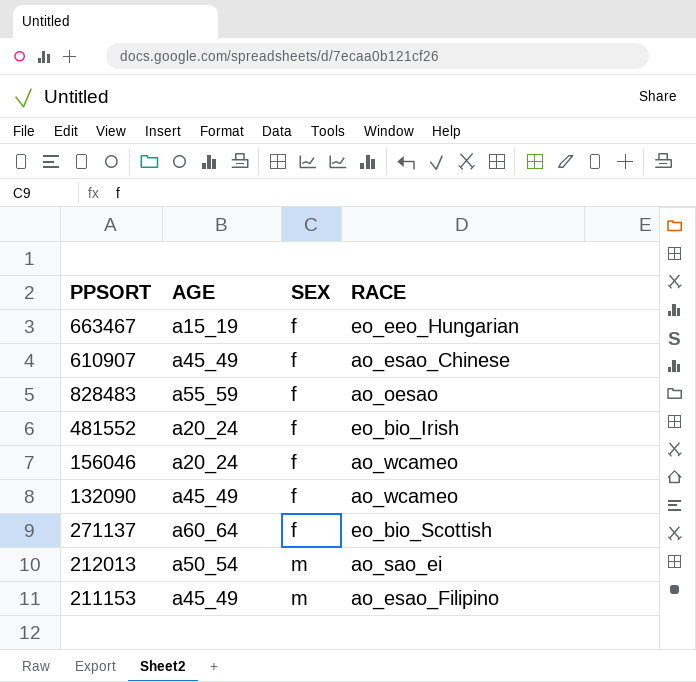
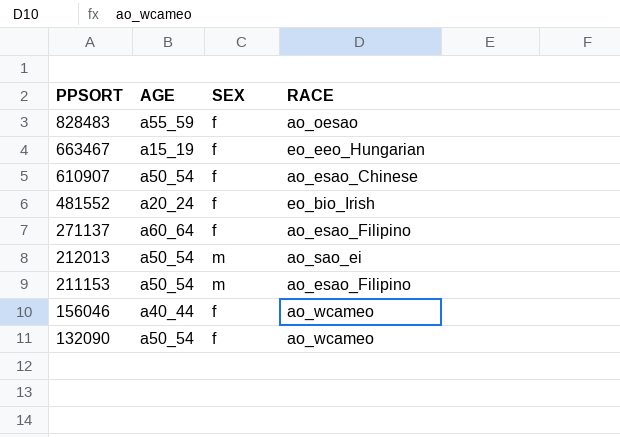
row order: SEX ascending -> PPSORT descending
610907 | AGE: a45_49 -> a50_54
271137 | RACE: eo_bio_Scottish -> ao_esao_Filipino
211153 | AGE: a45_49 -> a50_54
156046 | AGE: a20_24 -> a40_44
132090 | AGE: a45_49 -> a50_54

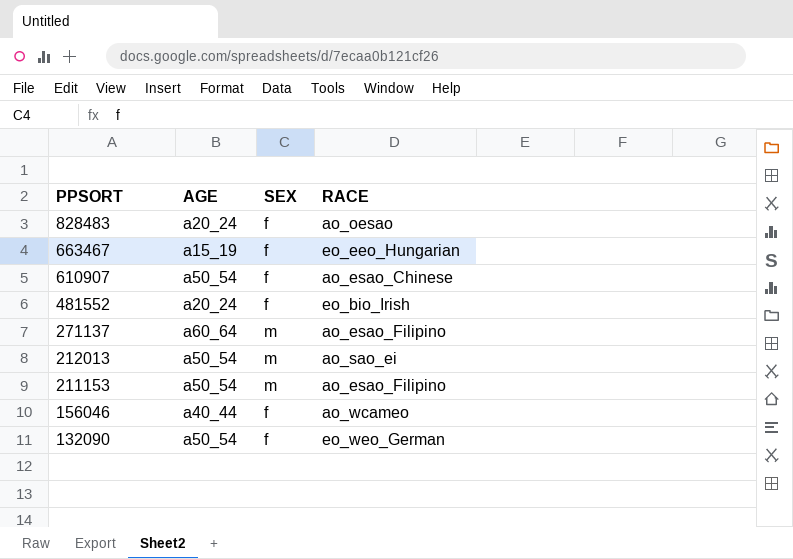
828483 | AGE: a55_59 -> a20_24
271137 | SEX: f -> m
132090 | RACE: ao_wcameo -> eo_weo_German

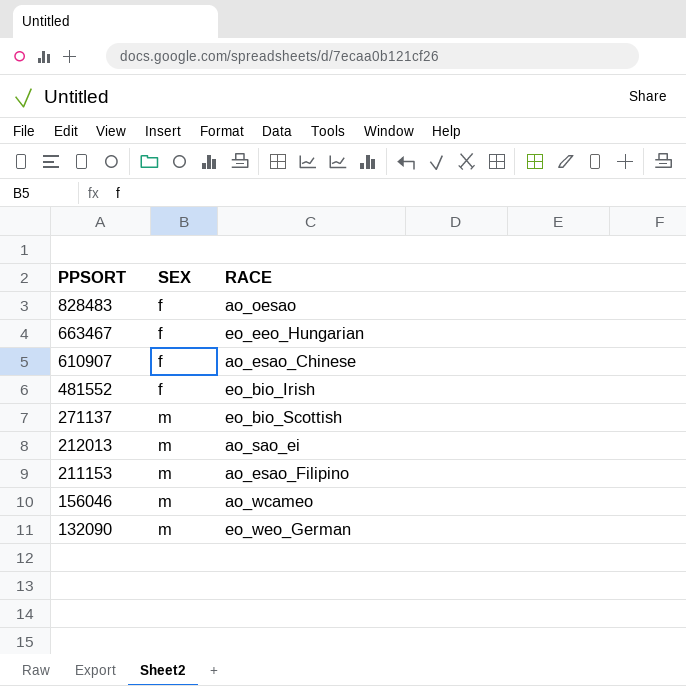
column AGE | position: 2 -> none
271137 | RACE: ao_esao_Filipino -> eo_bio_Scottish
156046 | SEX: f -> m
132090 | SEX: f -> m

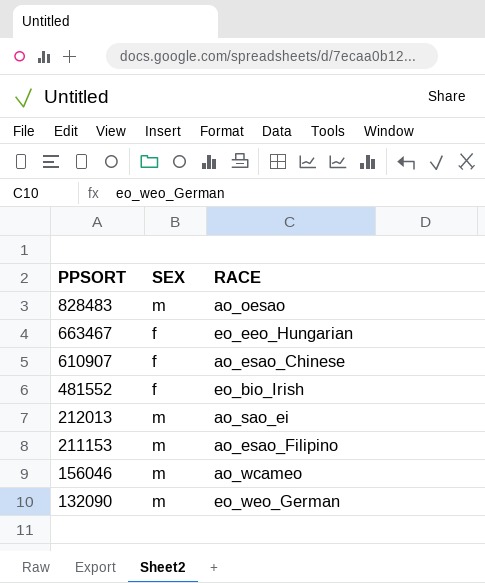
row 271137: m | eo_bio_Scottish -> none
828483 | SEX: f -> m

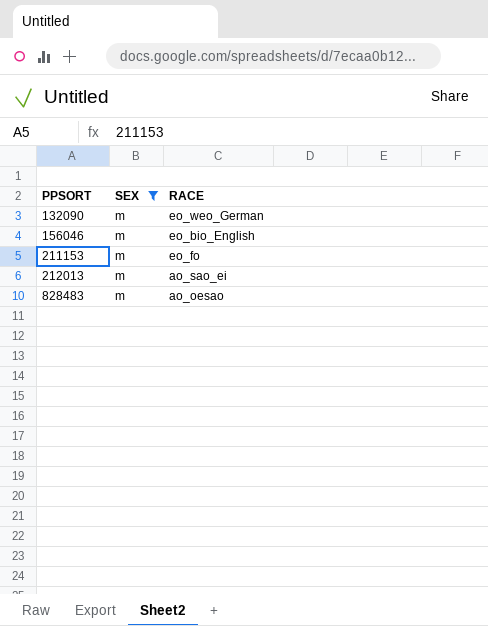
filter: none -> SEX = m
row order: PPSORT descending -> PPSORT ascending
156046 | RACE: ao_wcameo -> eo_bio_English
211153 | RACE: ao_esao_Filipino -> eo_fo

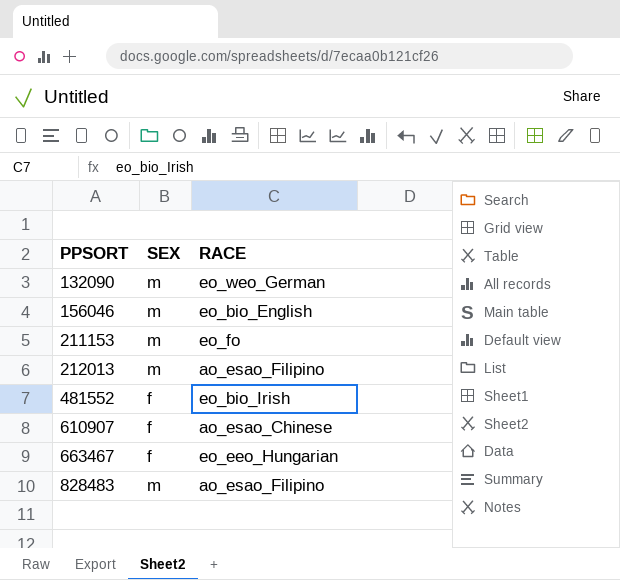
filter: SEX = m -> none
212013 | RACE: ao_sao_ei -> ao_esao_Filipino
828483 | RACE: ao_oesao -> ao_esao_Filipino

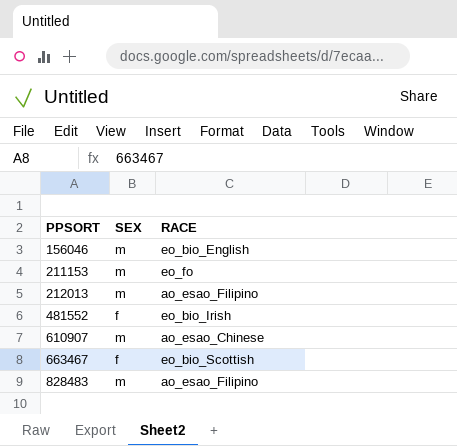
row 132090: m | eo_weo_German -> none
610907 | SEX: f -> m
663467 | RACE: eo_eeo_Hungarian -> eo_bio_Scottish

